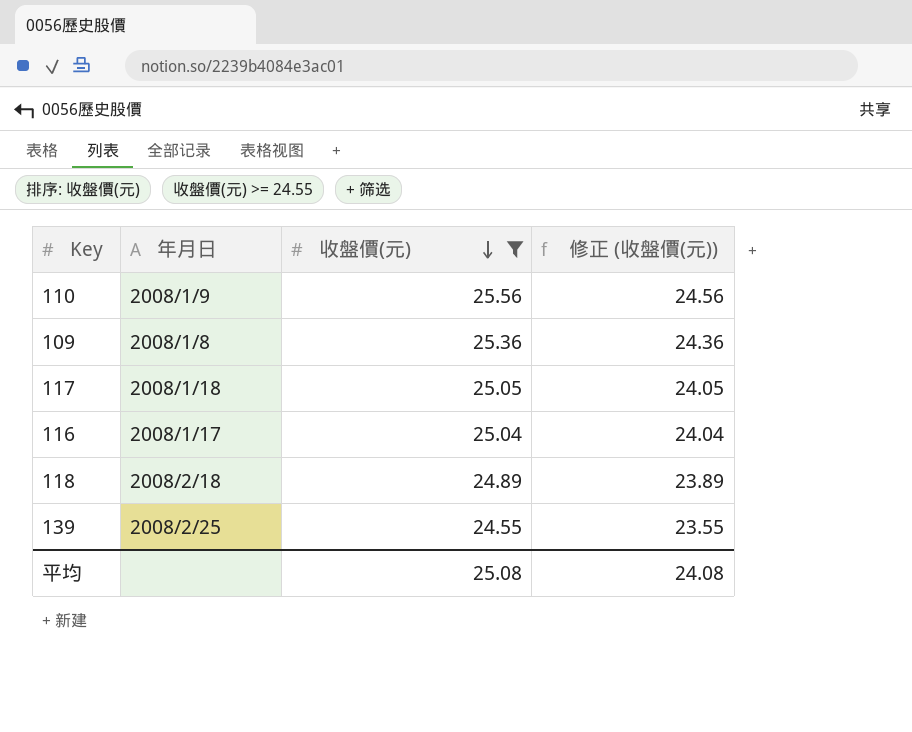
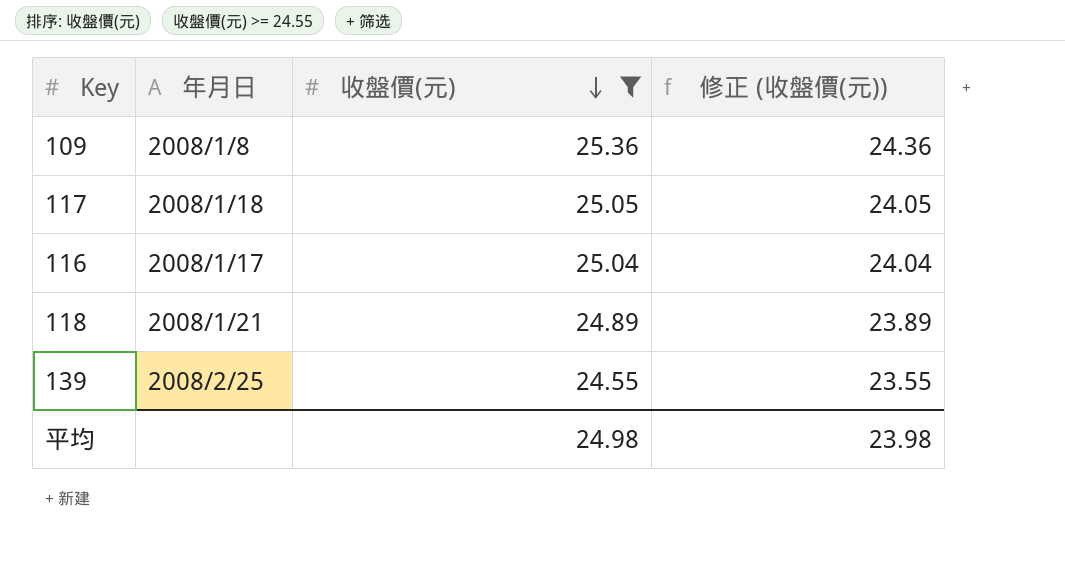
row 110: 2008/1/9 | 25.56 | 24.56 -> none
118 | 年月日: 2008/2/18 -> 2008/1/21
平均 | 收盤價(元): 25.08 -> 24.98
平均 | 修正 (收盤價(元)): 24.08 -> 23.98

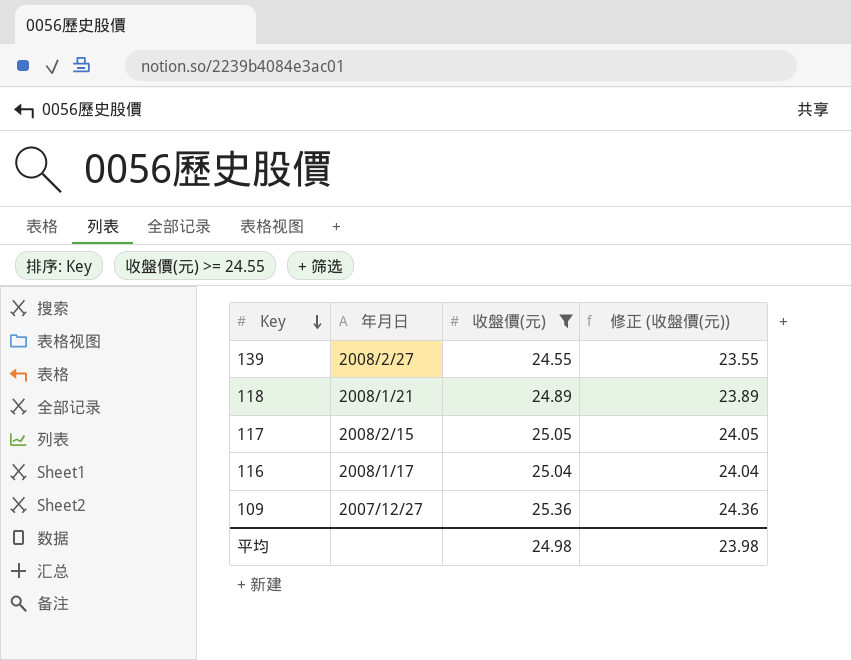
row order: 收盤價(元) descending -> Key descending
139 | 年月日: 2008/2/25 -> 2008/2/27
117 | 年月日: 2008/1/18 -> 2008/2/15
109 | 年月日: 2008/1/8 -> 2007/12/27

